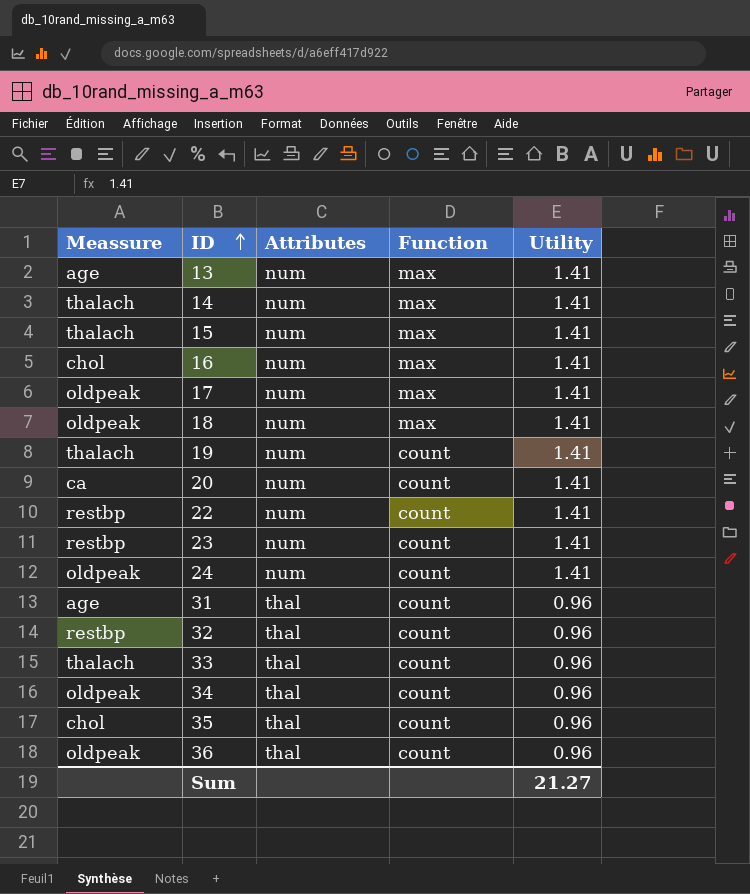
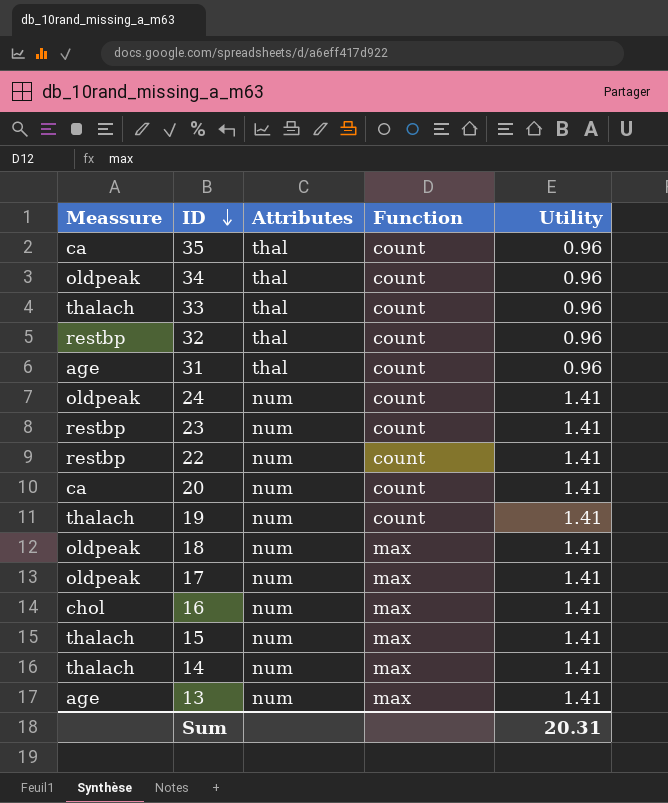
row order: ID ascending -> ID descending
row 36: oldpeak | thal | count | 0.96 -> none
35 | Meassure: chol -> ca
Sum | Utility: 21.27 -> 20.31

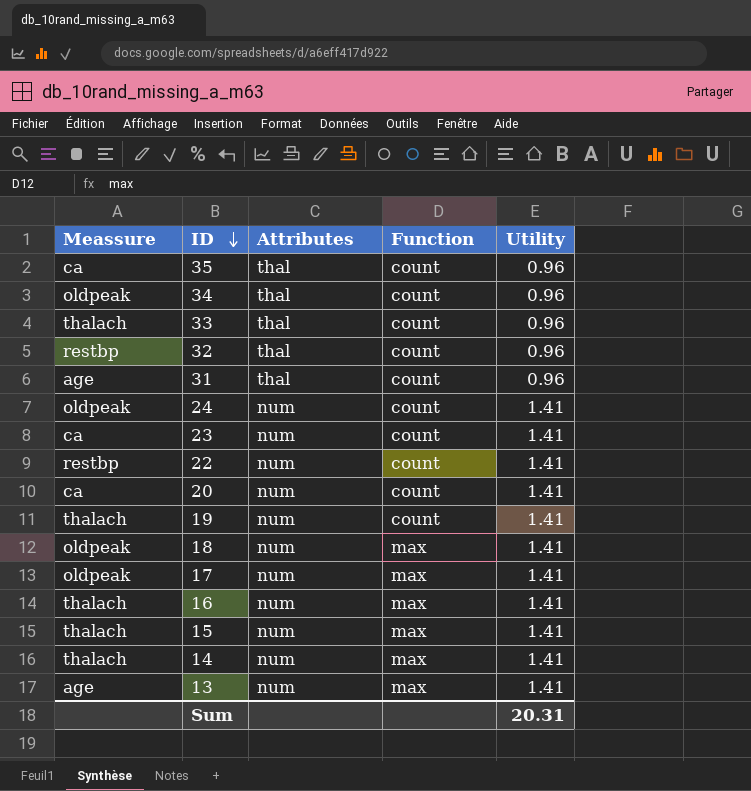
23 | Meassure: restbp -> ca
16 | Meassure: chol -> thalach

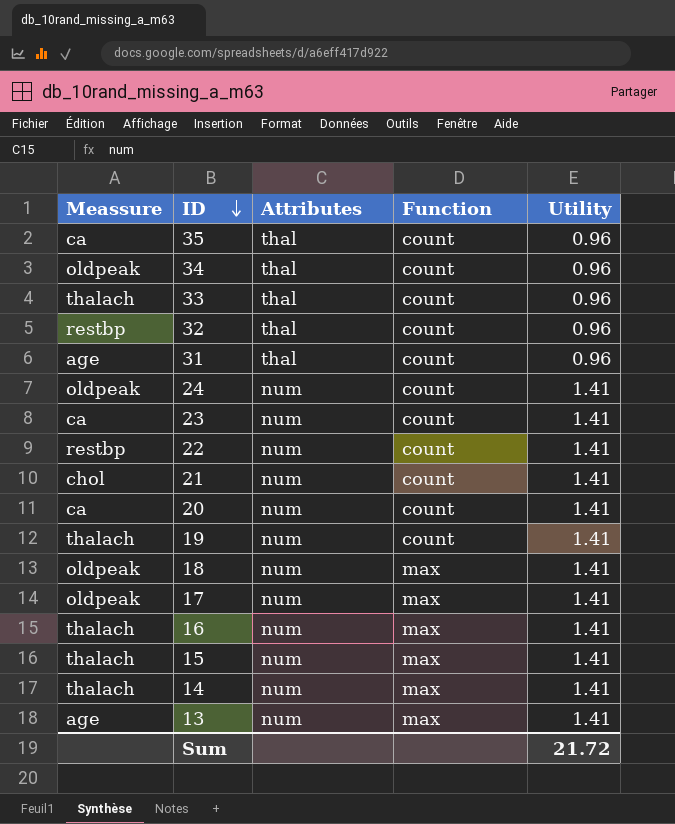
row 21: none -> chol | num | count | 1.41
Sum | Utility: 20.31 -> 21.72

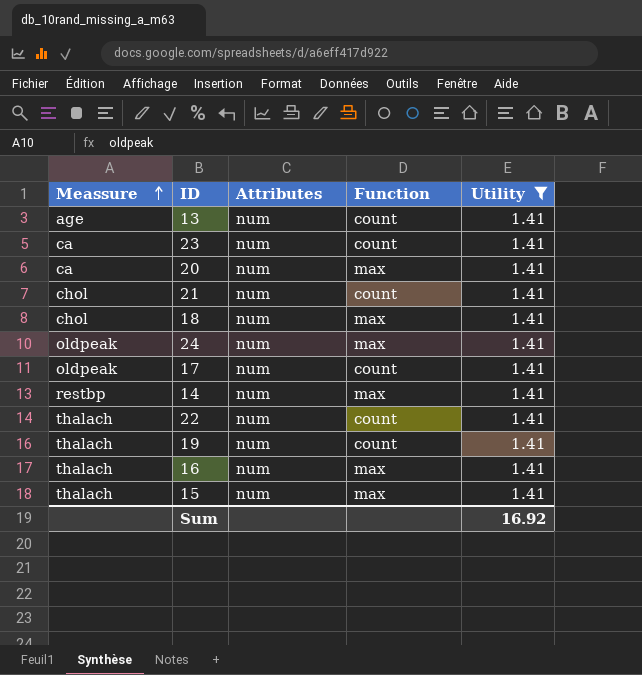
filter: none -> Utility = 1.41
row order: ID descending -> Meassure ascending
13 | Function: max -> count
20 | Function: count -> max
18 | Meassure: oldpeak -> chol
24 | Function: count -> max
17 | Function: max -> count
14 | Meassure: thalach -> restbp
22 | Meassure: restbp -> thalach
Sum | Utility: 21.72 -> 16.92

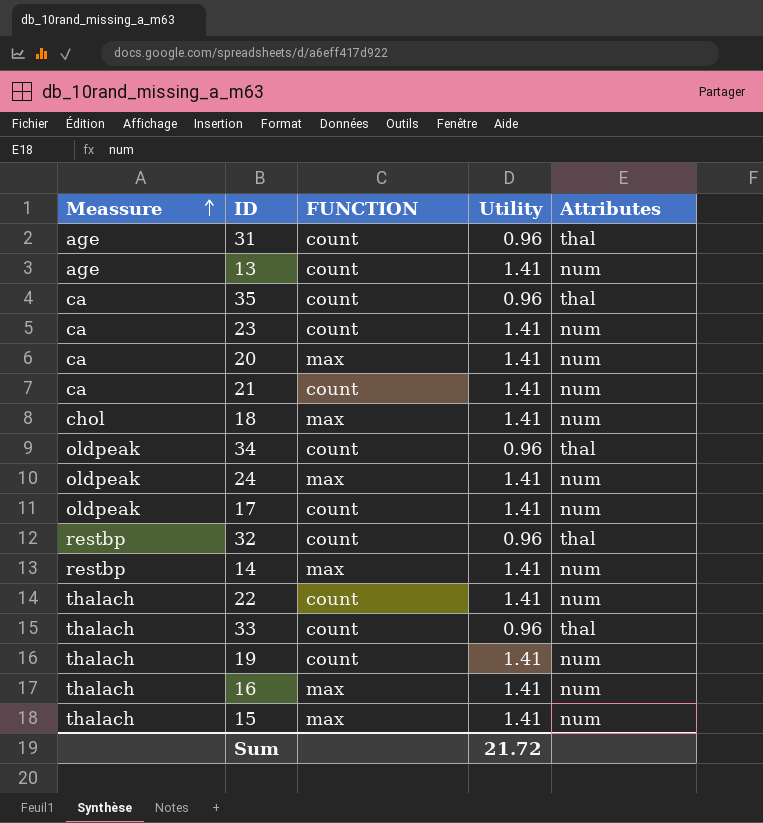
filter: Utility = 1.41 -> none
column name: Function -> FUNCTION
column Attributes | position: 3 -> 5
21 | Meassure: chol -> ca
Sum | Utility: 16.92 -> 21.72

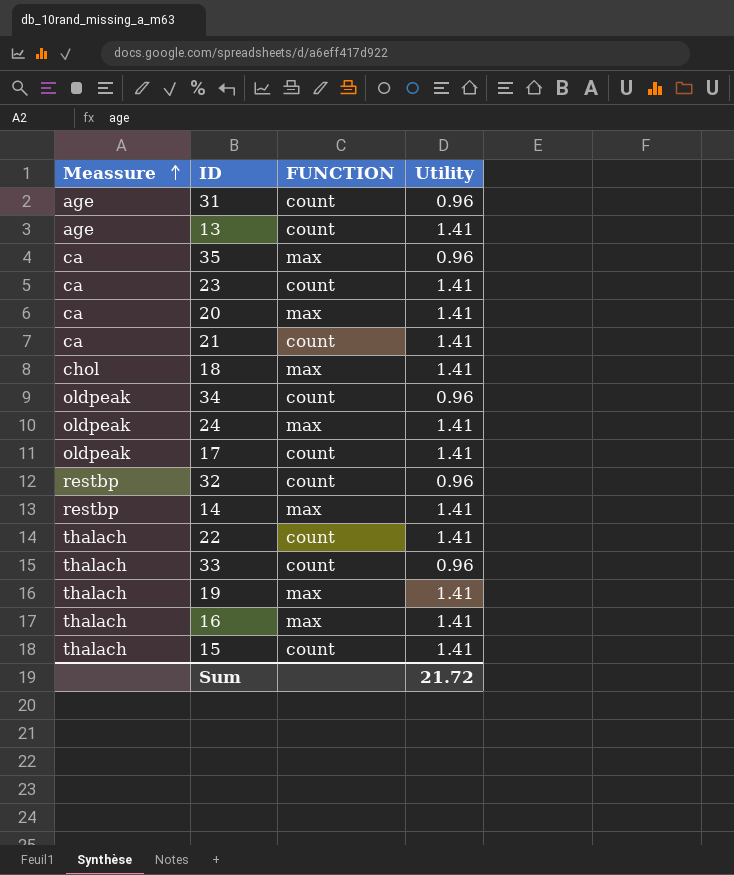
column Attributes | position: 5 -> none
35 | FUNCTION: count -> max
19 | FUNCTION: count -> max
15 | FUNCTION: max -> count

